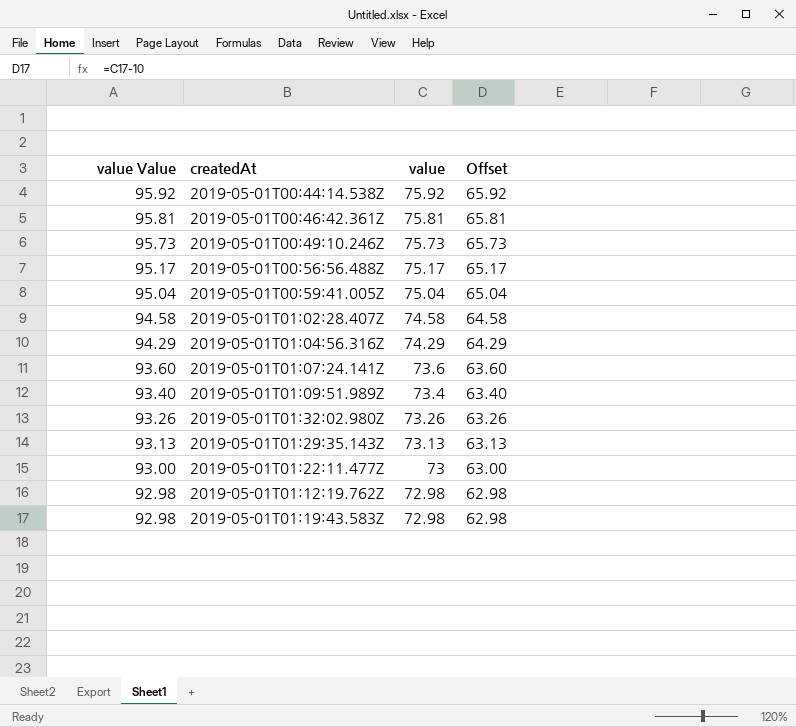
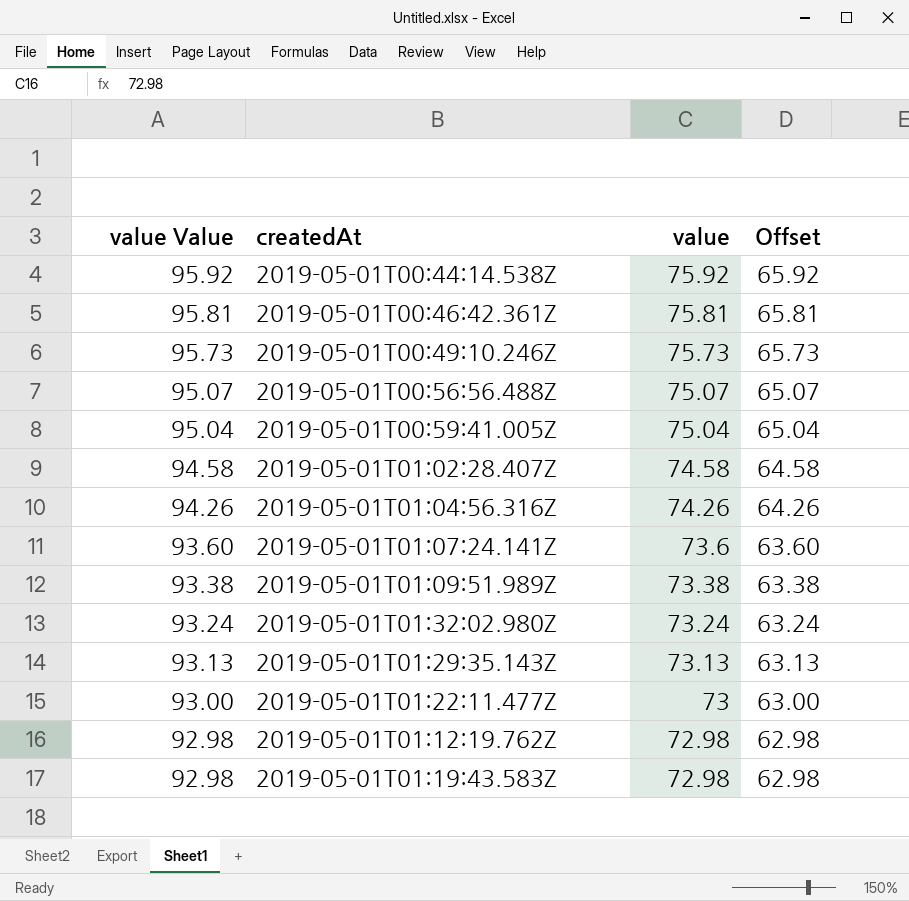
2019-05-01T00:56:56.488Z | value Value: 95.17 -> 95.07
2019-05-01T00:56:56.488Z | value: 75.17 -> 75.07
2019-05-01T00:56:56.488Z | Offset: 65.17 -> 65.07
2019-05-01T01:04:56.316Z | value Value: 94.29 -> 94.26
2019-05-01T01:04:56.316Z | value: 74.29 -> 74.26
2019-05-01T01:04:56.316Z | Offset: 64.29 -> 64.26
2019-05-01T01:09:51.989Z | value Value: 93.40 -> 93.38
2019-05-01T01:09:51.989Z | value: 73.4 -> 73.38
2019-05-01T01:09:51.989Z | Offset: 63.40 -> 63.38
2019-05-01T01:32:02.980Z | value Value: 93.26 -> 93.24
2019-05-01T01:32:02.980Z | value: 73.26 -> 73.24
2019-05-01T01:32:02.980Z | Offset: 63.26 -> 63.24

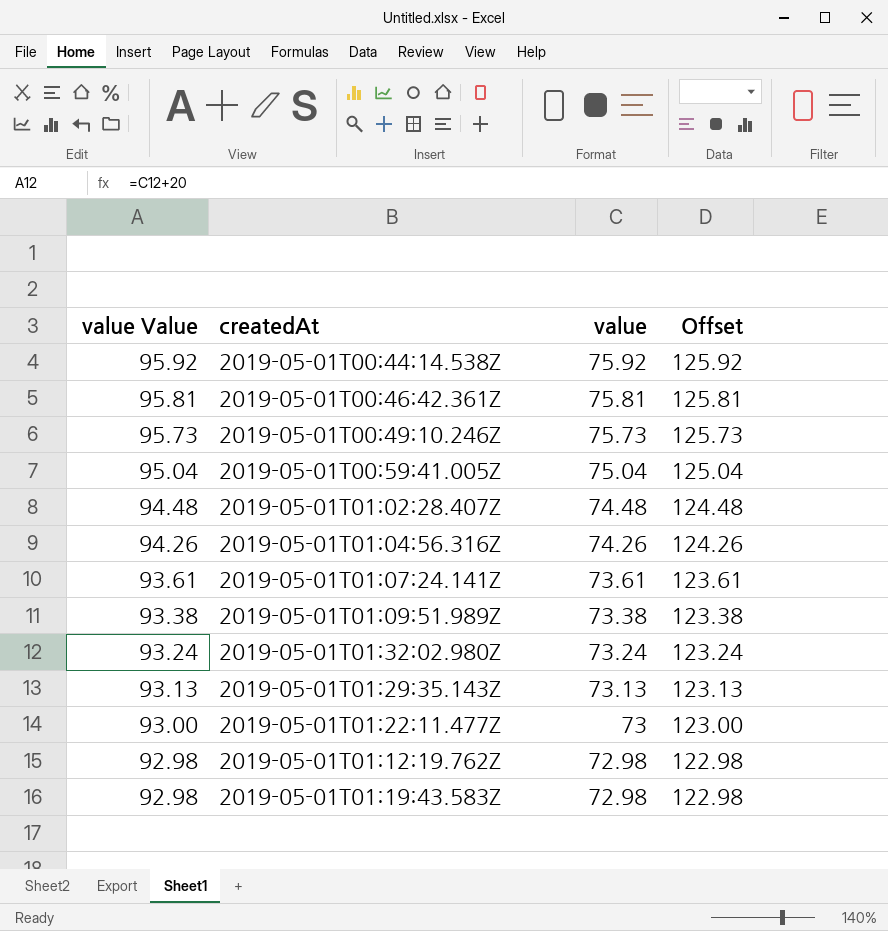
column Offset | formula: [value] - 10 -> [value] + 50
row 2019-05-01T00:56:56.488Z: 95.07 | 75.07 | 65.07 -> none
2019-05-01T01:02:28.407Z | value Value: 94.58 -> 94.48
2019-05-01T01:02:28.407Z | value: 74.58 -> 74.48
2019-05-01T01:07:24.141Z | value Value: 93.60 -> 93.61
2019-05-01T01:07:24.141Z | value: 73.6 -> 73.61

